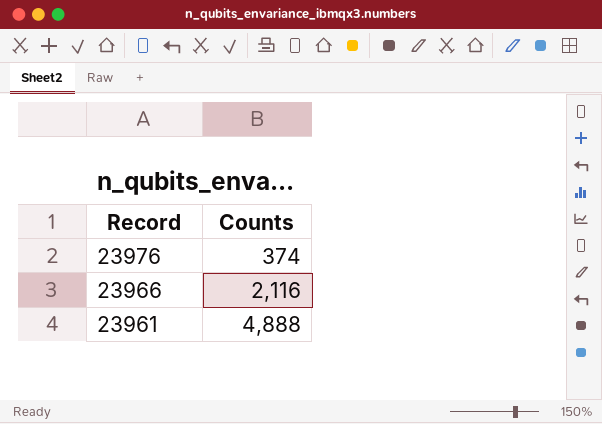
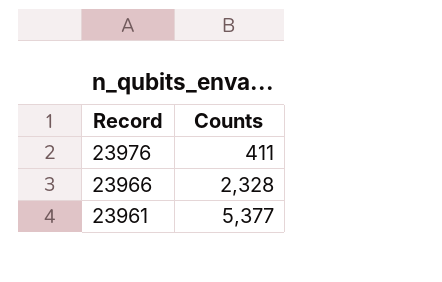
23976 | Counts: 374 -> 411
23966 | Counts: 2,116 -> 2,328
23961 | Counts: 4,888 -> 5,377

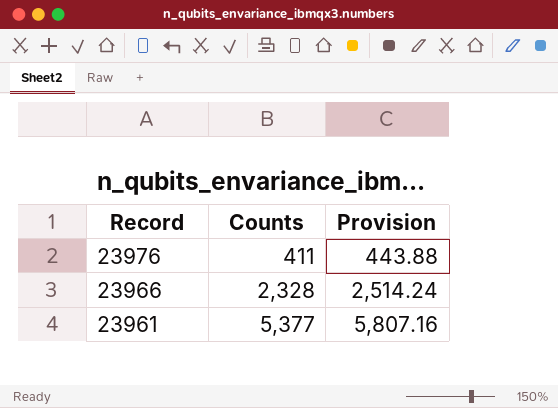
column Provision | formula: none -> [Counts] * 1.08

